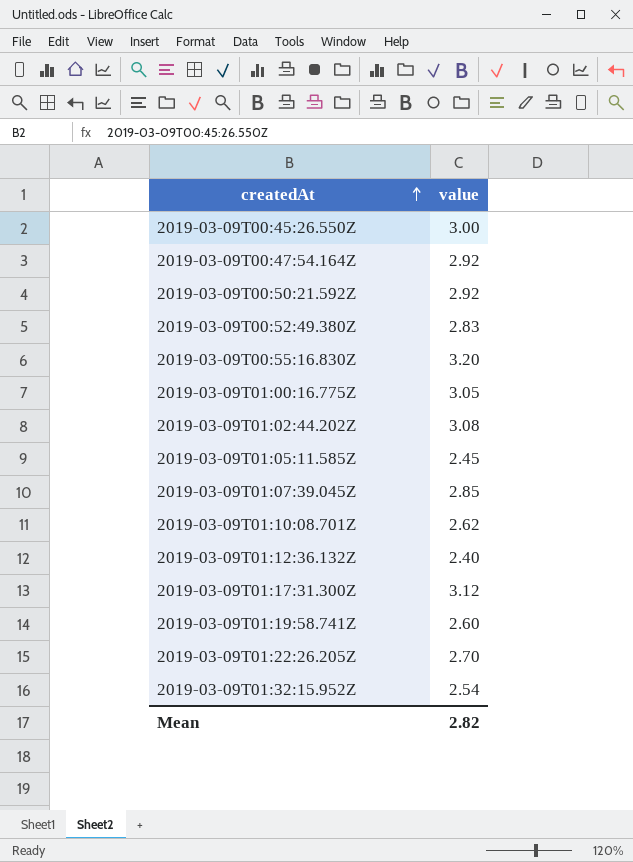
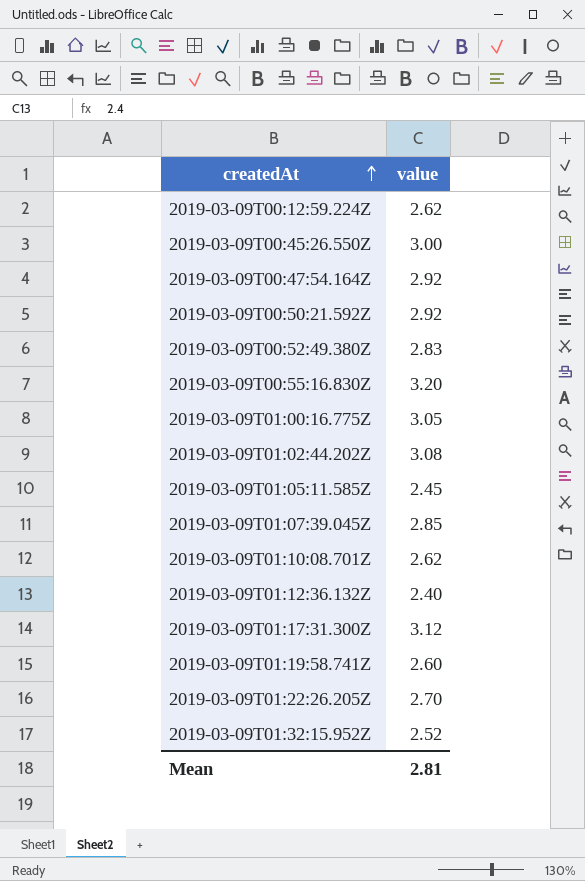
row 2019-03-09T00:12:59.224Z: none -> 2.62
2019-03-09T01:32:15.952Z | value: 2.54 -> 2.52
Mean | value: 2.82 -> 2.81

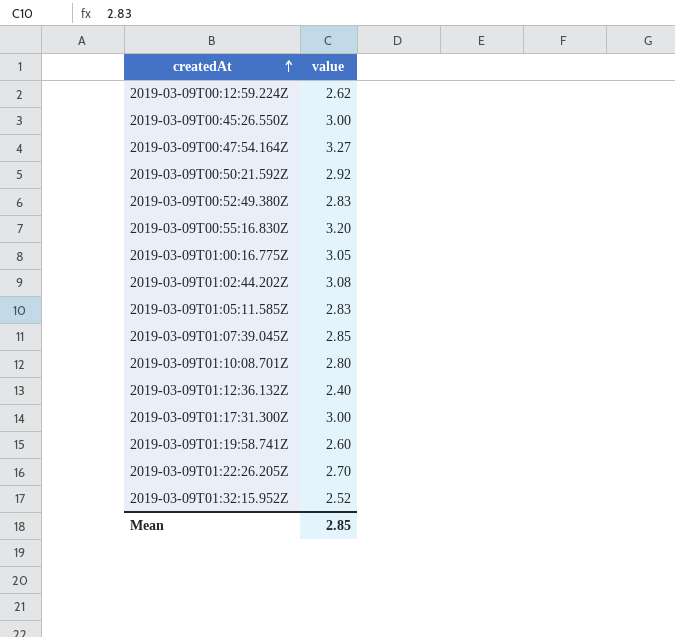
2019-03-09T00:47:54.164Z | value: 2.92 -> 3.27
2019-03-09T01:05:11.585Z | value: 2.45 -> 2.83
2019-03-09T01:10:08.701Z | value: 2.62 -> 2.80
2019-03-09T01:17:31.300Z | value: 3.12 -> 3.00
Mean | value: 2.81 -> 2.85

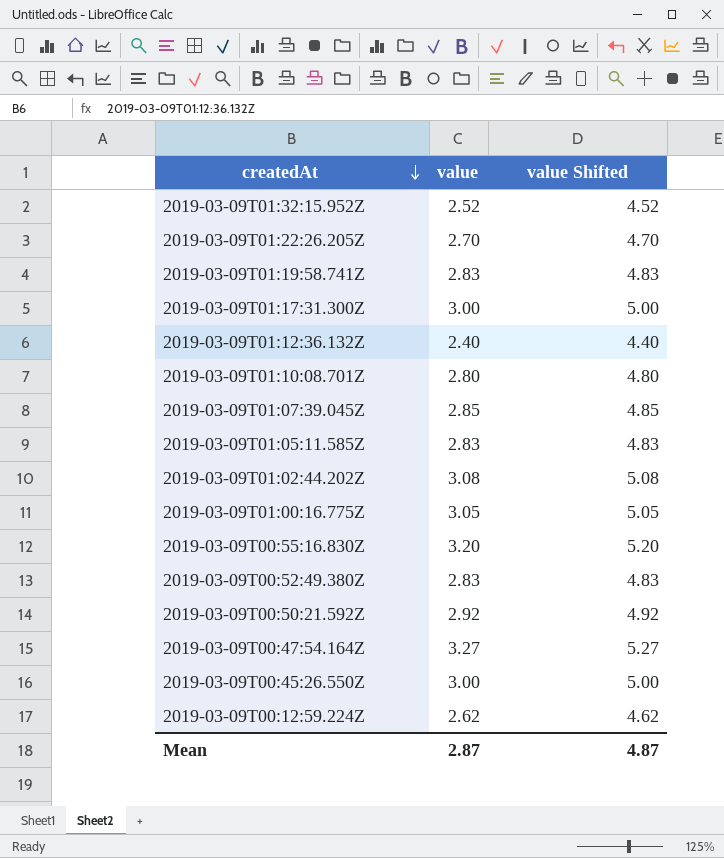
row order: createdAt ascending -> createdAt descending
column value Shifted | formula: none -> [value] + 2
2019-03-09T01:19:58.741Z | value: 2.60 -> 2.83
Mean | value: 2.85 -> 2.87

